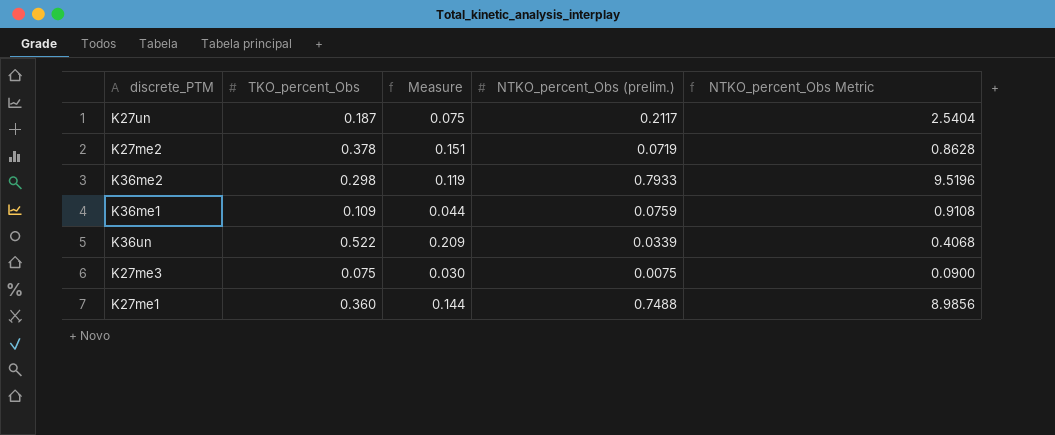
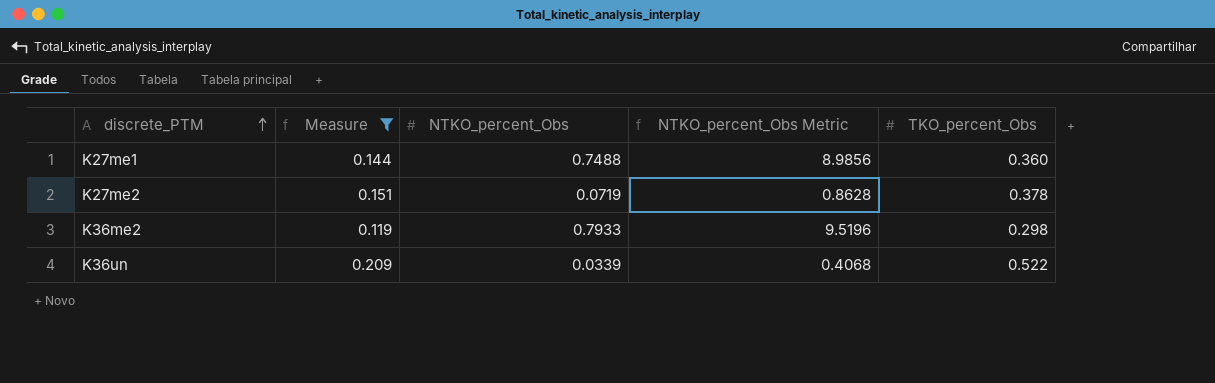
filter: none -> Measure >= 0.119
row order: none -> discrete_PTM ascending
column name: NTKO_percent_Obs (prelim.) -> NTKO_percent_Obs
column TKO_percent_Obs | position: 2 -> 5

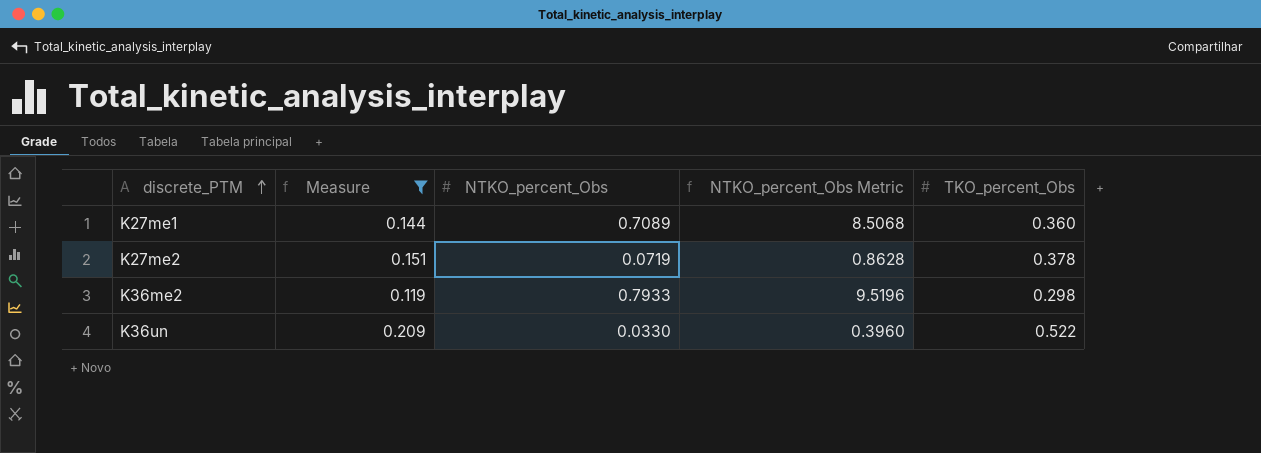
K27me1 | NTKO_percent_Obs: 0.7488 -> 0.7089
K27me1 | NTKO_percent_Obs Metric: 8.9856 -> 8.5068
K36un | NTKO_percent_Obs: 0.0339 -> 0.0330
K36un | NTKO_percent_Obs Metric: 0.4068 -> 0.3960

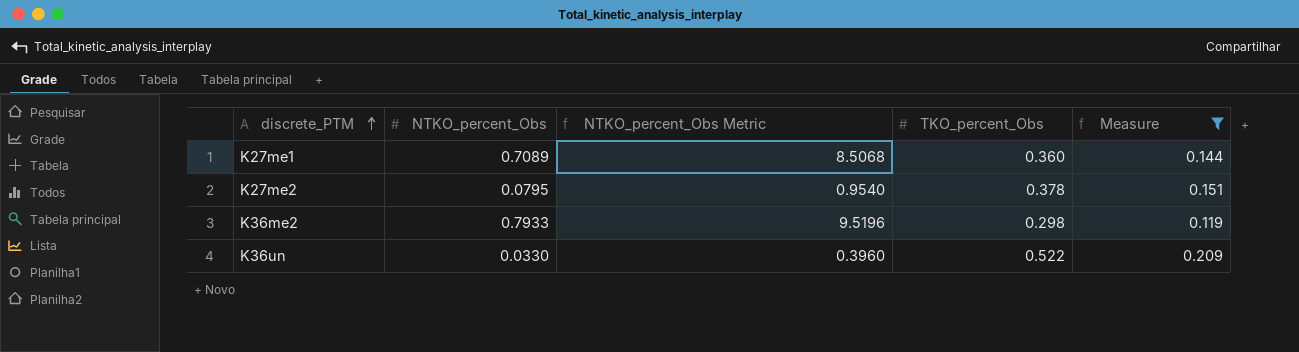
column Measure | position: 2 -> 5
K27me2 | NTKO_percent_Obs: 0.0719 -> 0.0795
K27me2 | NTKO_percent_Obs Metric: 0.8628 -> 0.9540

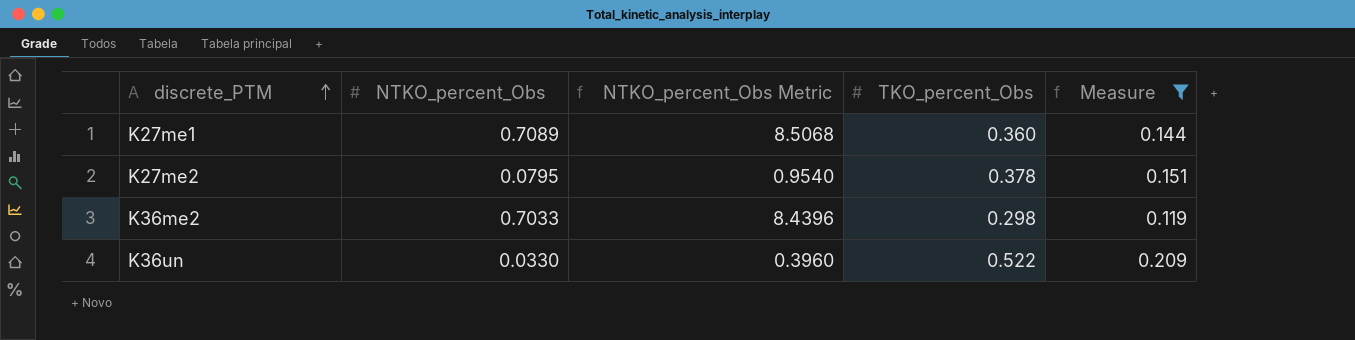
K36me2 | NTKO_percent_Obs: 0.7933 -> 0.7033
K36me2 | NTKO_percent_Obs Metric: 9.5196 -> 8.4396

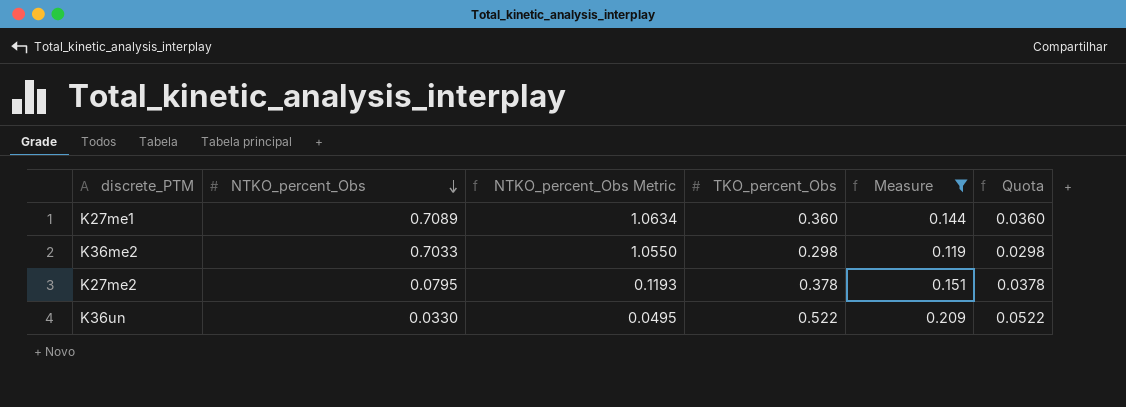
row order: discrete_PTM ascending -> NTKO_percent_Obs descending
column NTKO_percent_Obs Metric | formula: [NTKO_percent_Obs] * 12 -> [NTKO_percent_Obs] * 1.5
column Quota | formula: none -> [TKO_percent_Obs] * 0.1

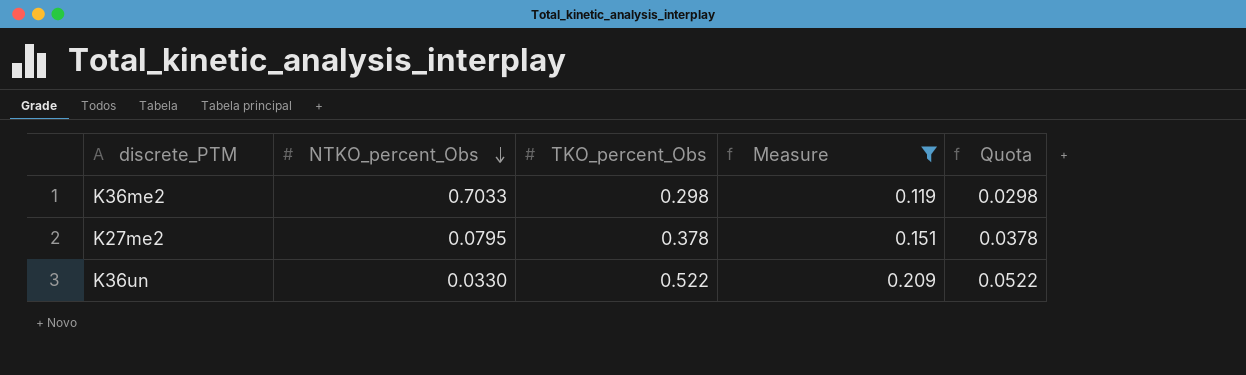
column NTKO_percent_Obs Metric | formula: [NTKO_percent_Obs] * 1.5 -> none
row K27me1: 0.7089 | 1.0634 | 0.360 | 0.144 | 0.0360 -> none

